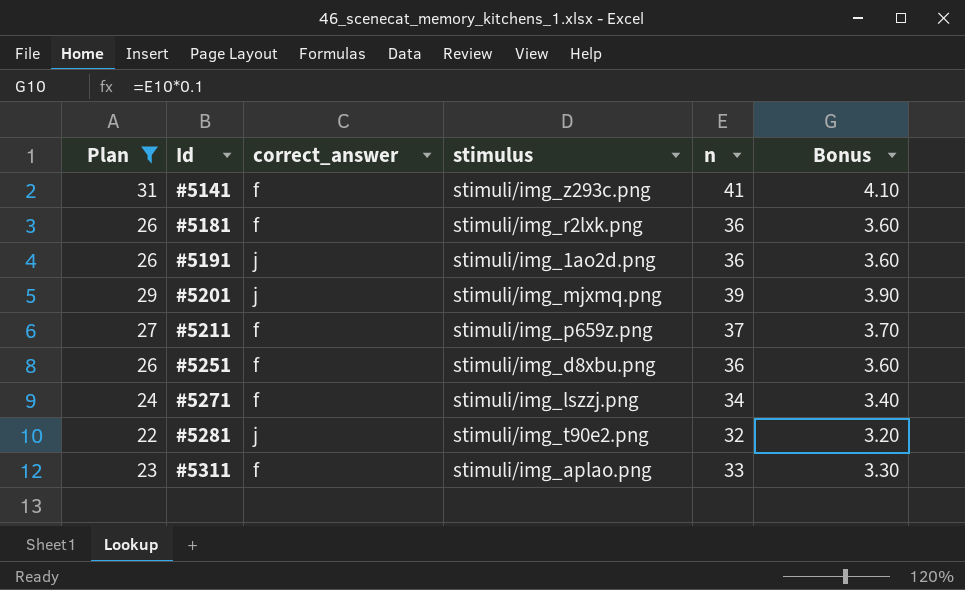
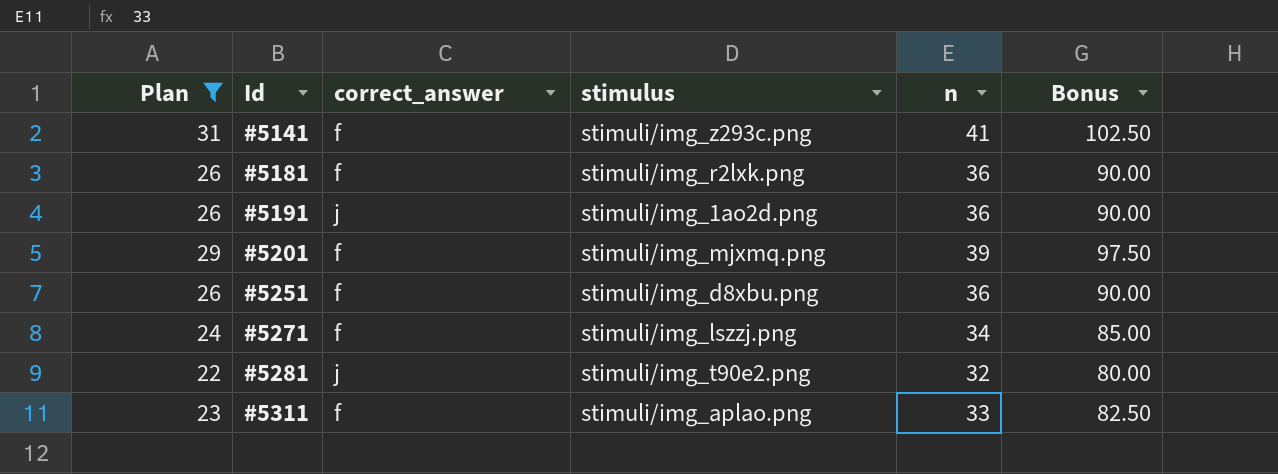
column Bonus | formula: [n] * 0.1 -> [n] * 2.5
row #5211: 27 | f | stimuli/img_p659z.png | 37 | 3.70 -> none
#5201 | correct_answer: j -> f

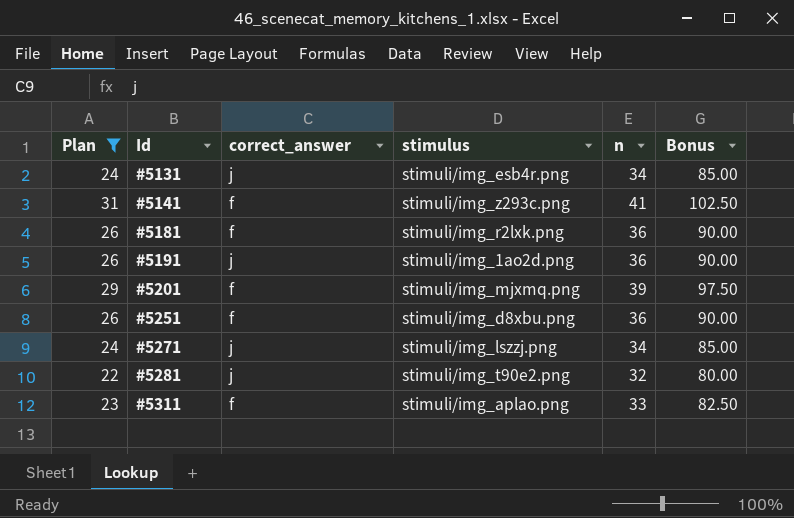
row #5131: none -> 24 | j | stimuli/img_esb4r.png | 34 | 85.00
#5271 | correct_answer: f -> j

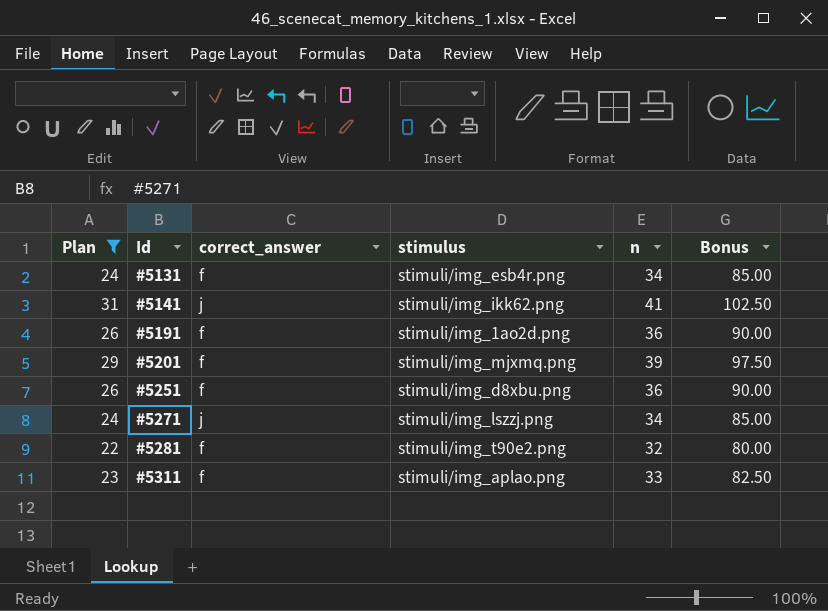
row #5181: 26 | f | stimuli/img_r2lxk.png | 36 | 90.00 -> none
#5131 | correct_answer: j -> f
#5141 | correct_answer: f -> j
#5141 | stimulus: stimuli/img_z293c.png -> stimuli/img_ikk62.png
#5191 | correct_answer: j -> f
#5281 | correct_answer: j -> f

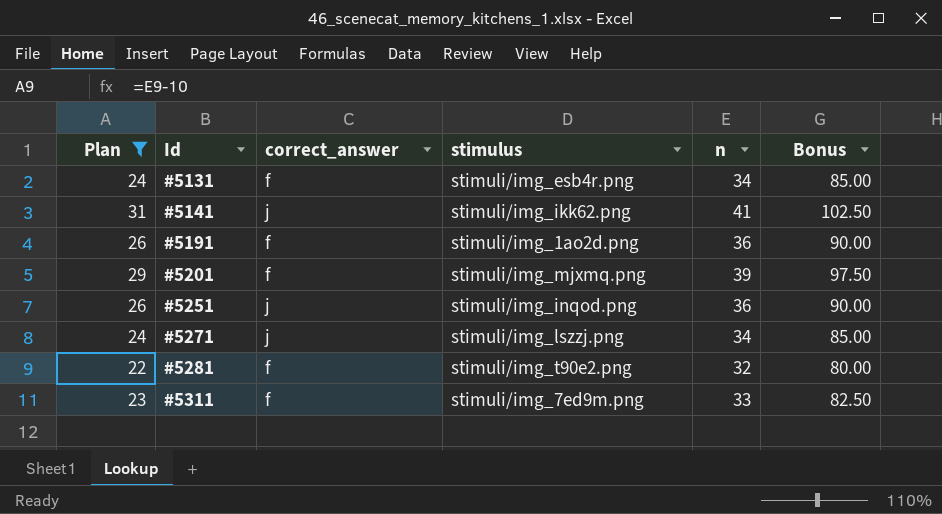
#5251 | correct_answer: f -> j
#5251 | stimulus: stimuli/img_d8xbu.png -> stimuli/img_inqod.png
#5311 | stimulus: stimuli/img_aplao.png -> stimuli/img_7ed9m.png

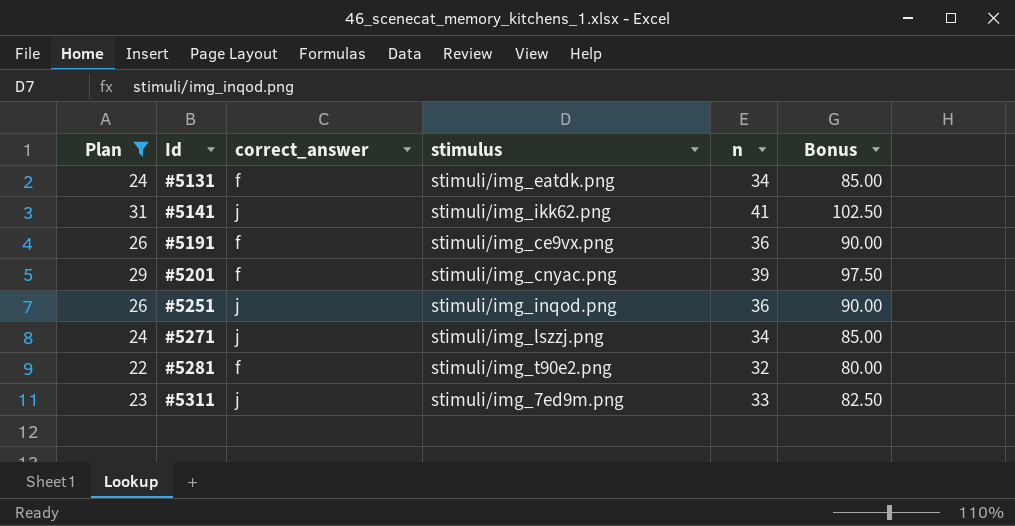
#5131 | stimulus: stimuli/img_esb4r.png -> stimuli/img_eatdk.png
#5191 | stimulus: stimuli/img_1ao2d.png -> stimuli/img_ce9vx.png
#5201 | stimulus: stimuli/img_mjxmq.png -> stimuli/img_cnyac.png
#5311 | correct_answer: f -> j

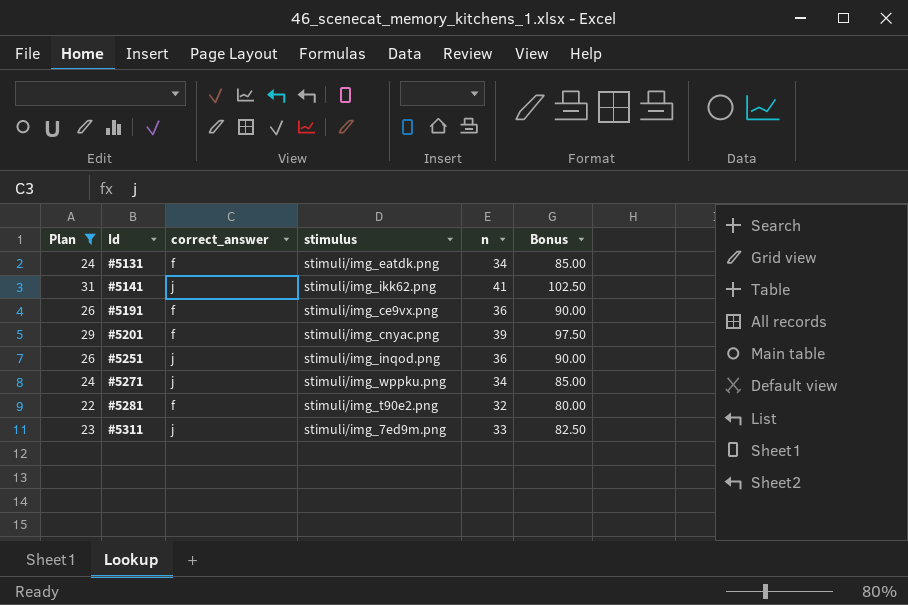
#5271 | stimulus: stimuli/img_lszzj.png -> stimuli/img_wppku.png

